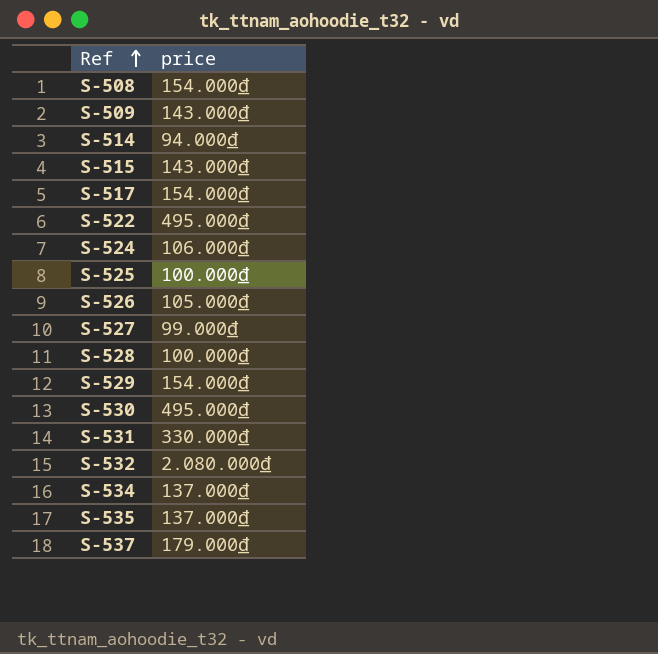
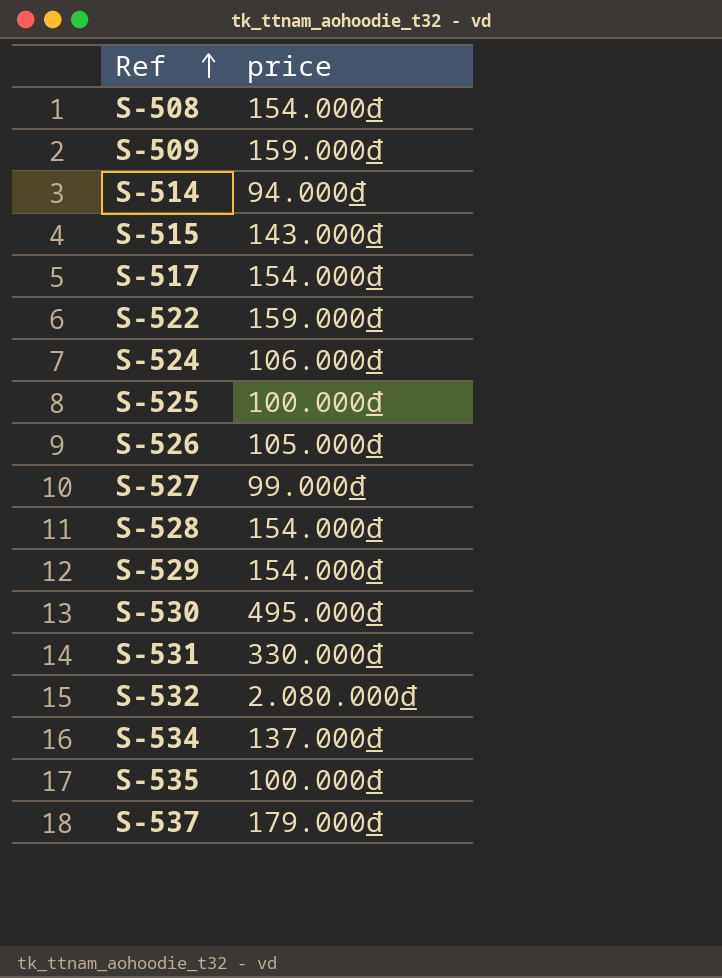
S-509 | price: 143.000₫ -> 159.000₫
S-522 | price: 495.000₫ -> 159.000₫
S-528 | price: 100.000₫ -> 154.000₫
S-535 | price: 137.000₫ -> 100.000₫

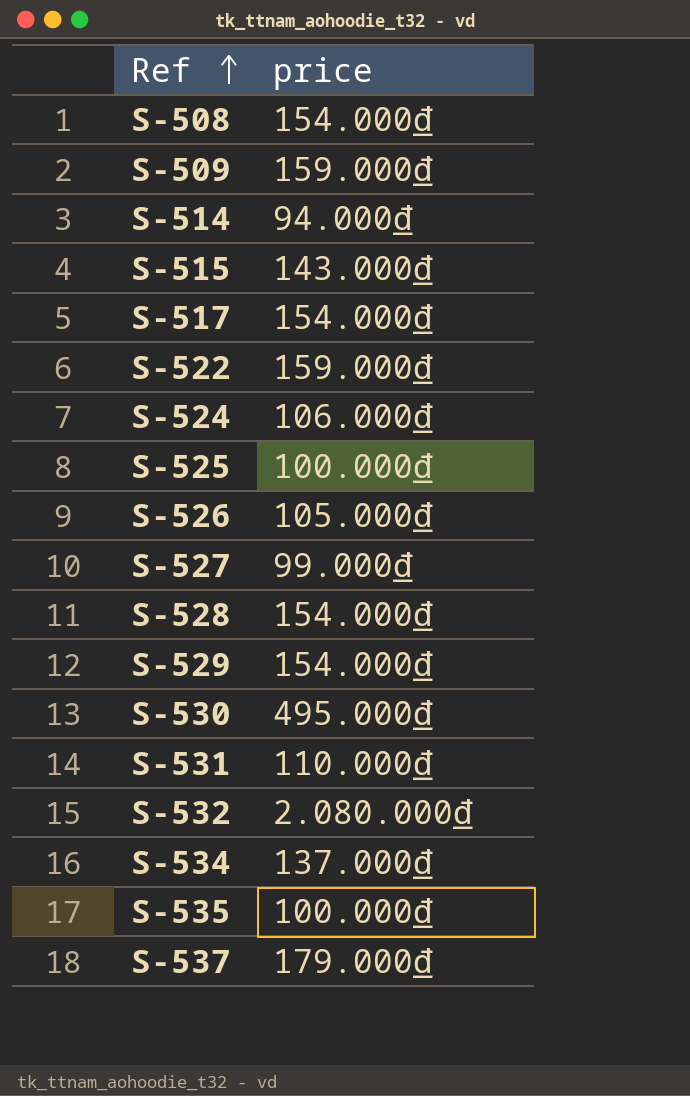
S-531 | price: 330.000₫ -> 110.000₫

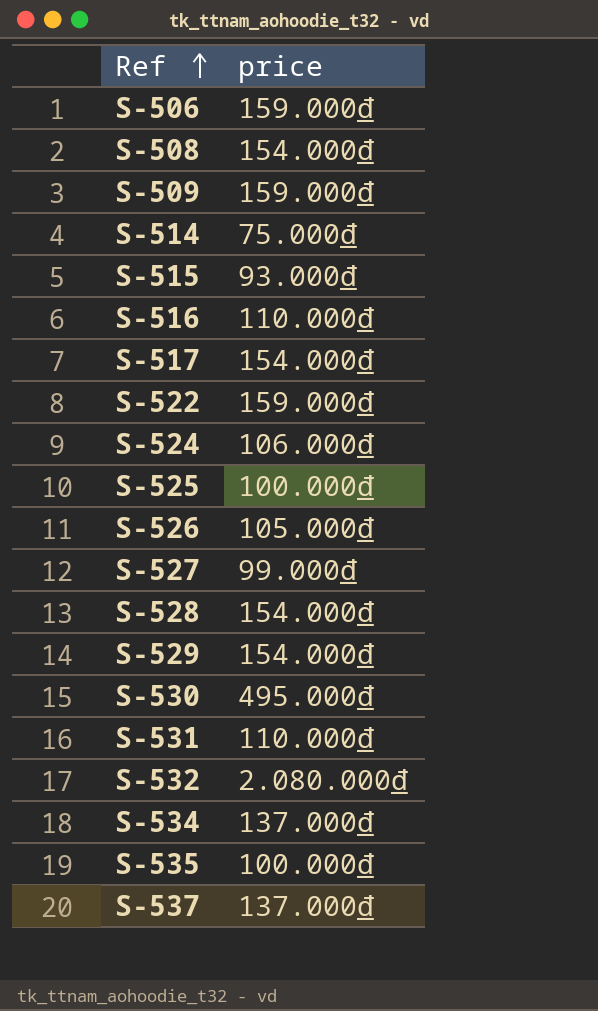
row S-506: none -> 159.000₫
S-514 | price: 94.000₫ -> 75.000₫
S-515 | price: 143.000₫ -> 93.000₫
row S-516: none -> 110.000₫
S-537 | price: 179.000₫ -> 137.000₫

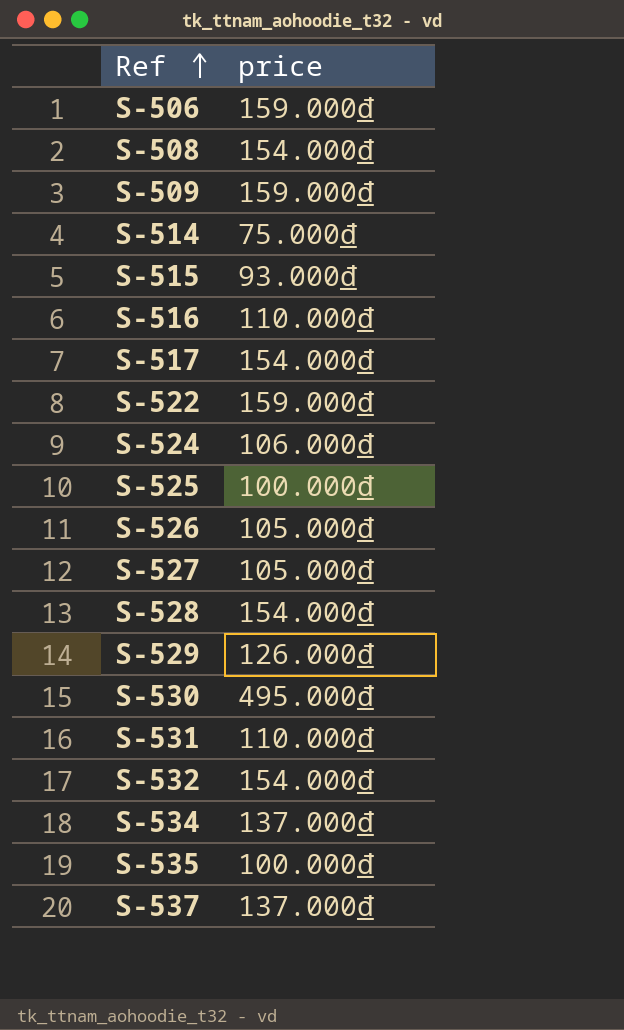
S-527 | price: 99.000₫ -> 105.000₫
S-529 | price: 154.000₫ -> 126.000₫
S-532 | price: 2.080.000₫ -> 154.000₫

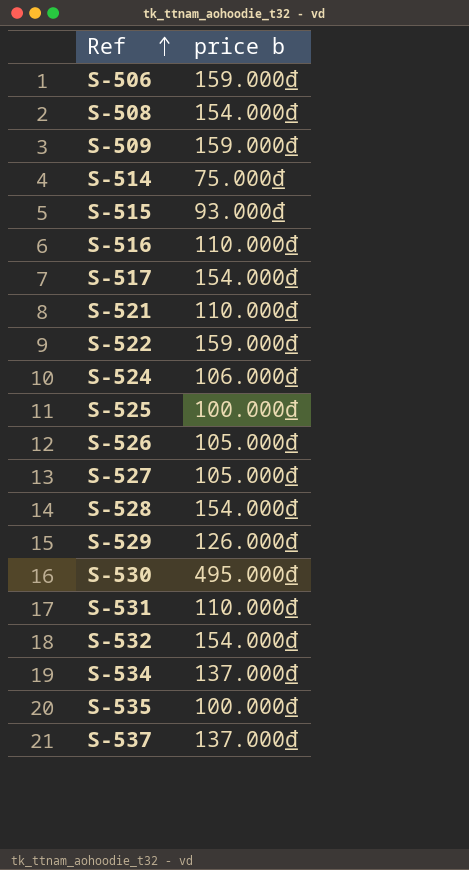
column name: price -> price b
row S-521: none -> 110.000₫

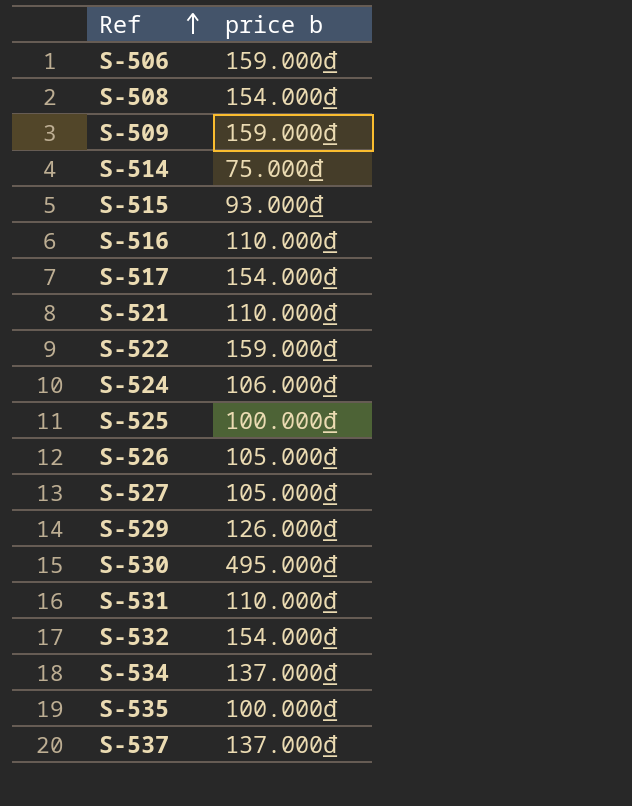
row S-528: 154.000₫ -> none

